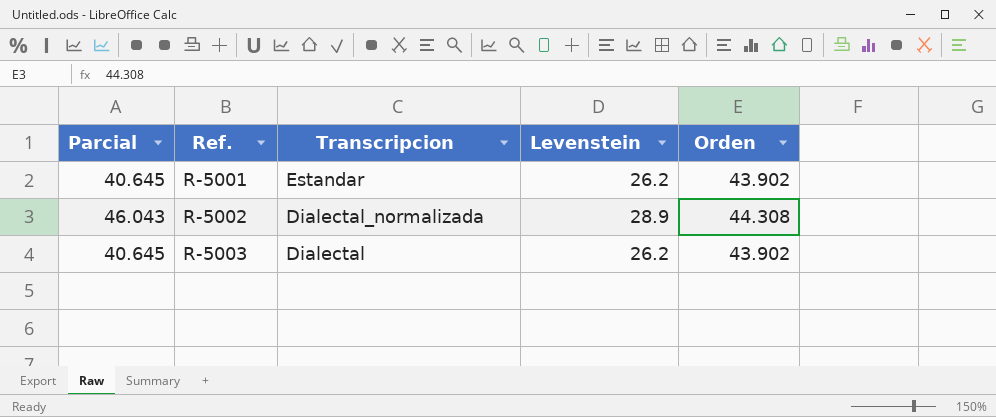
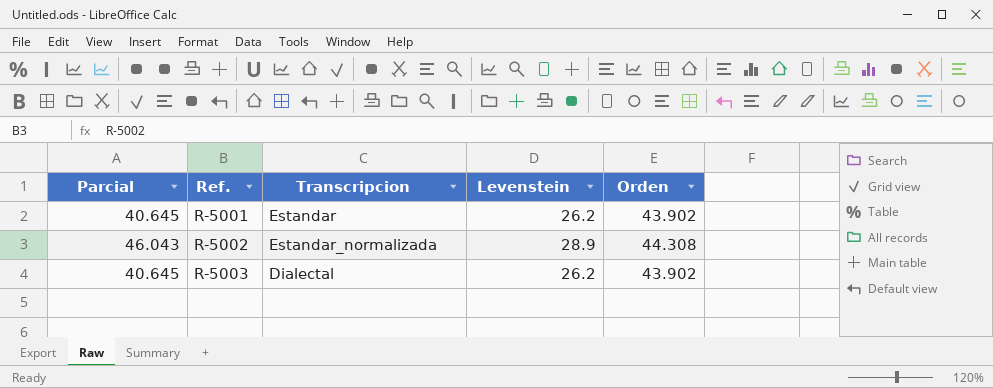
R-5002 | Transcripcion: Dialectal_normalizada -> Estandar_normalizada

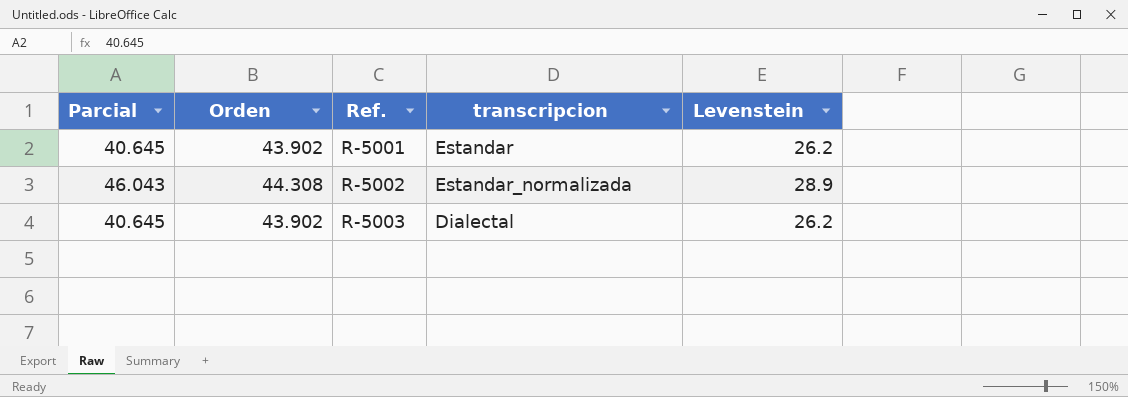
column Orden | position: 5 -> 2
column name: Transcripcion -> transcripcion

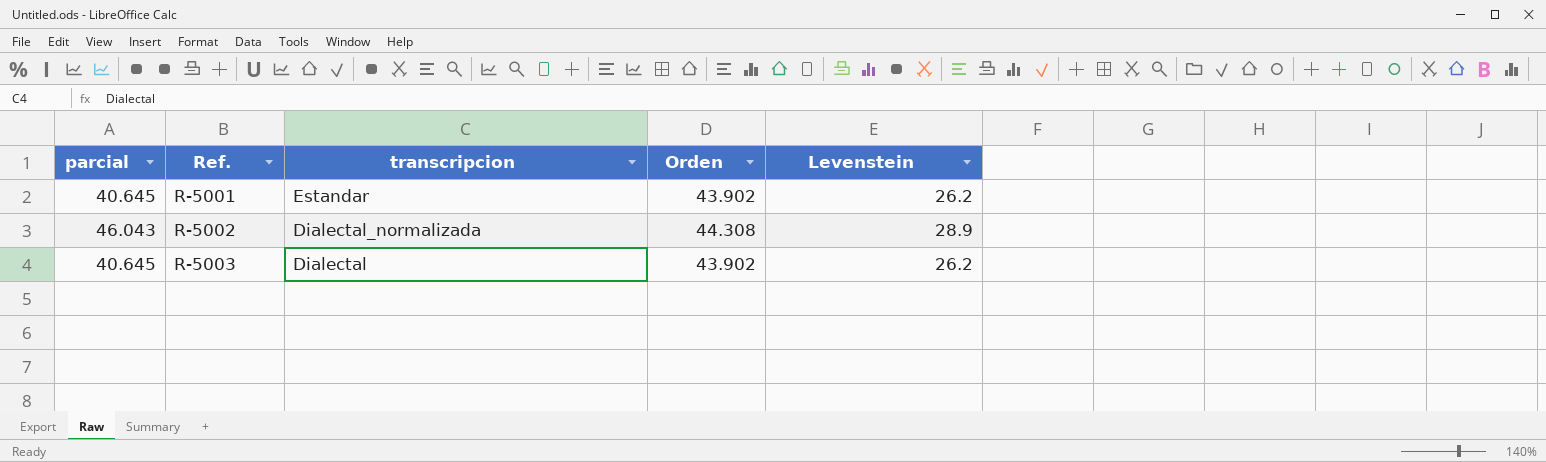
column name: Parcial -> parcial
column Orden | position: 2 -> 4
R-5002 | transcripcion: Estandar_normalizada -> Dialectal_normalizada

